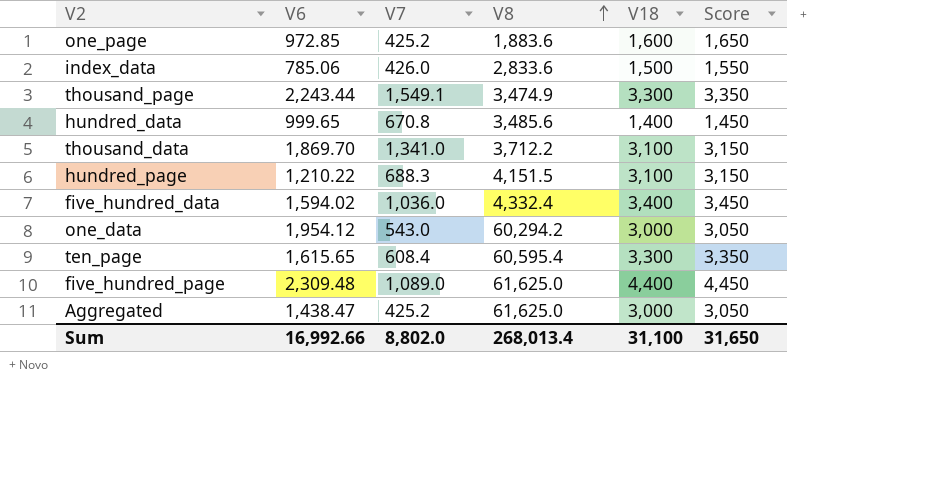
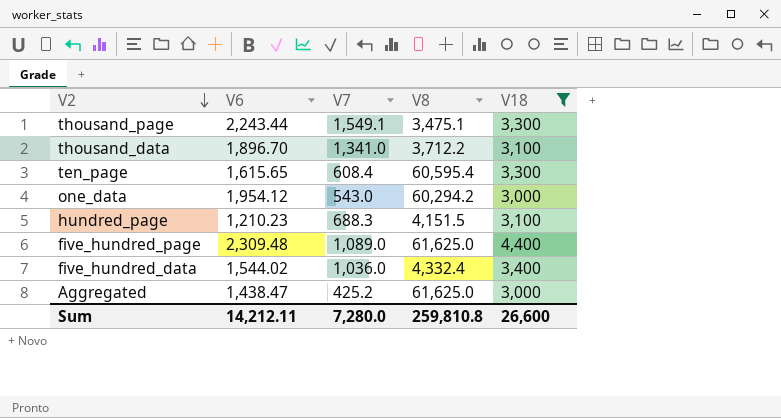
filter: none -> V18 >= 3,000
row order: V8 ascending -> V2 descending
column Score | formula: [V18] + 50 -> none
thousand_page | V8: 3,474.9 -> 3,475.1
thousand_data | V6: 1,869.70 -> 1,896.70
hundred_page | V6: 1,210.22 -> 1,210.23
five_hundred_data | V6: 1,594.02 -> 1,544.02
Sum | V6: 16,992.66 -> 14,212.11
Sum | V7: 8,802.0 -> 7,280.0
Sum | V8: 268,013.4 -> 259,810.8
Sum | V18: 31,100 -> 26,600

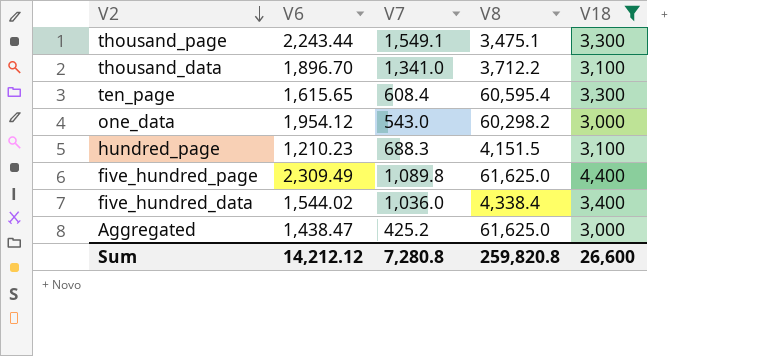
one_data | V8: 60,294.2 -> 60,298.2
five_hundred_page | V6: 2,309.48 -> 2,309.49
five_hundred_page | V7: 1,089.0 -> 1,089.8
five_hundred_data | V8: 4,332.4 -> 4,338.4
Sum | V6: 14,212.11 -> 14,212.12
Sum | V7: 7,280.0 -> 7,280.8
Sum | V8: 259,810.8 -> 259,820.8

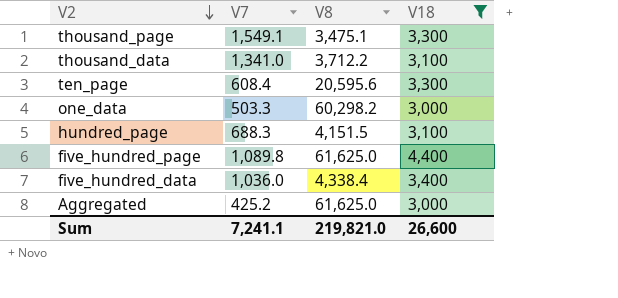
column V6 | position: 2 -> none
ten_page | V8: 60,595.4 -> 20,595.6
one_data | V7: 543.0 -> 503.3
Sum | V7: 7,280.8 -> 7,241.1
Sum | V8: 259,820.8 -> 219,821.0

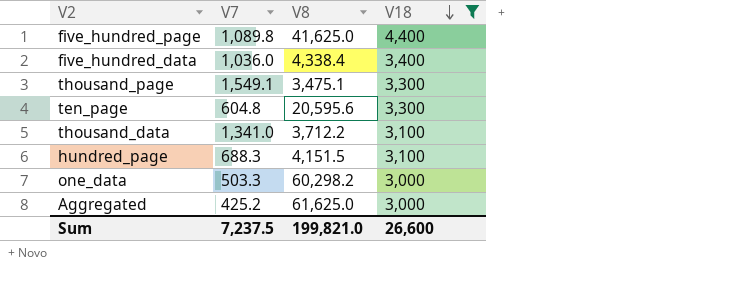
row order: V2 descending -> V18 descending
five_hundred_page | V8: 61,625.0 -> 41,625.0
ten_page | V7: 608.4 -> 604.8
Sum | V7: 7,241.1 -> 7,237.5
Sum | V8: 219,821.0 -> 199,821.0

